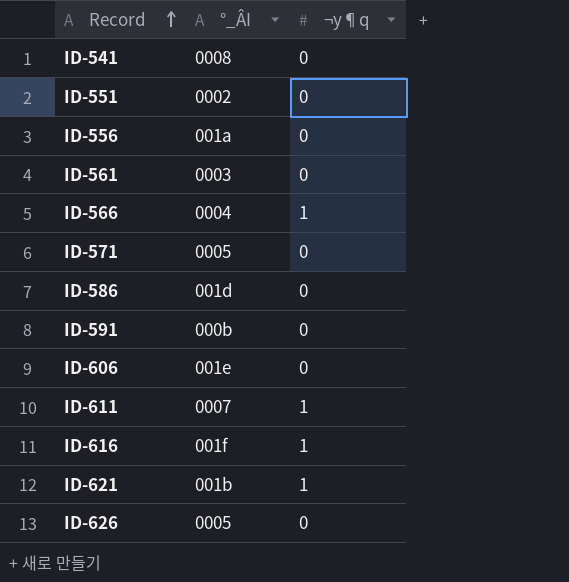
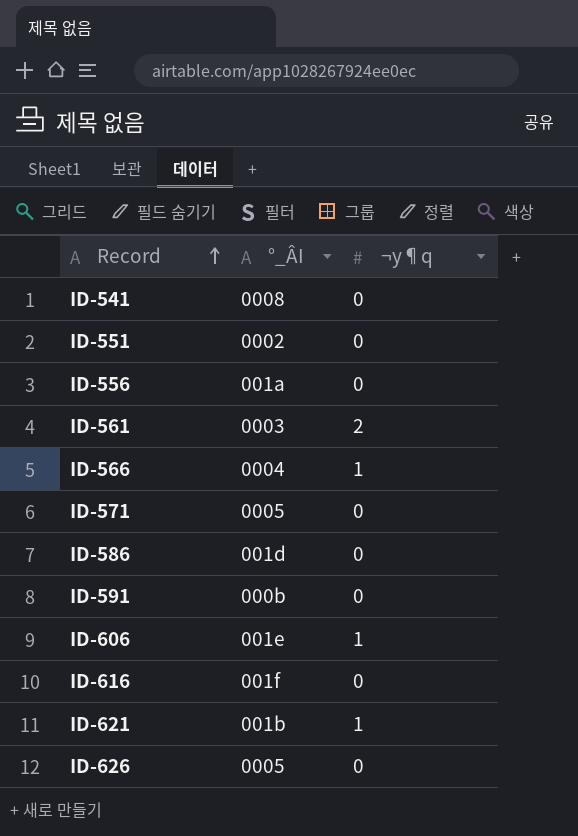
row ID-611: 0007 | 1 -> none
ID-561 | ¬y¶q: 0 -> 2
ID-606 | ¬y¶q: 0 -> 1
ID-616 | ¬y¶q: 1 -> 0

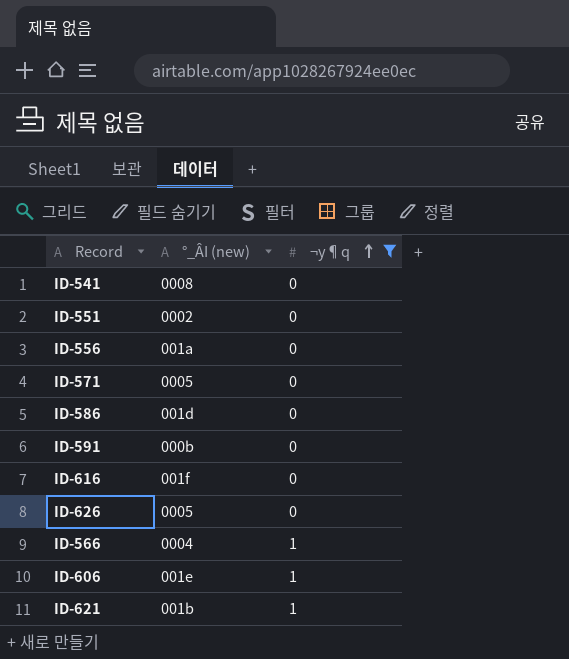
filter: none -> ¬y¶q != 2
row order: Record ascending -> ¬y¶q ascending
column name: °_ÂI -> °_ÂI (new)

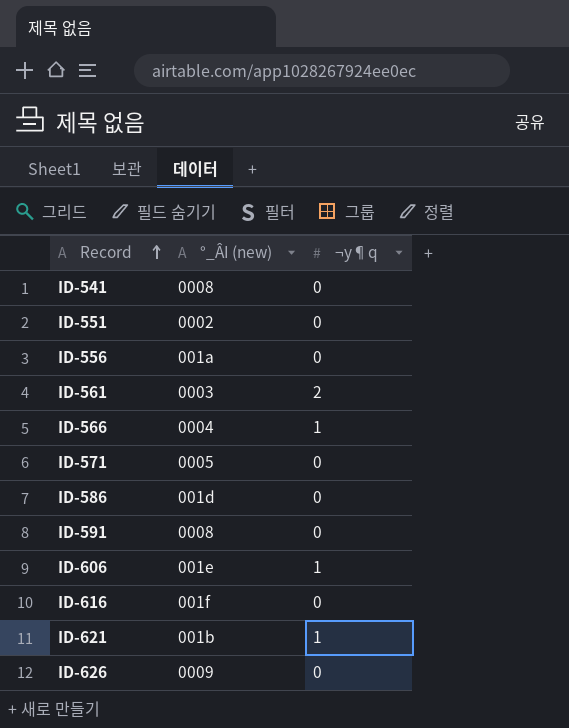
filter: ¬y¶q != 2 -> none
row order: ¬y¶q ascending -> Record ascending
ID-591 | °_ÂI (new): 000b -> 0008
ID-626 | °_ÂI (new): 0005 -> 0009

